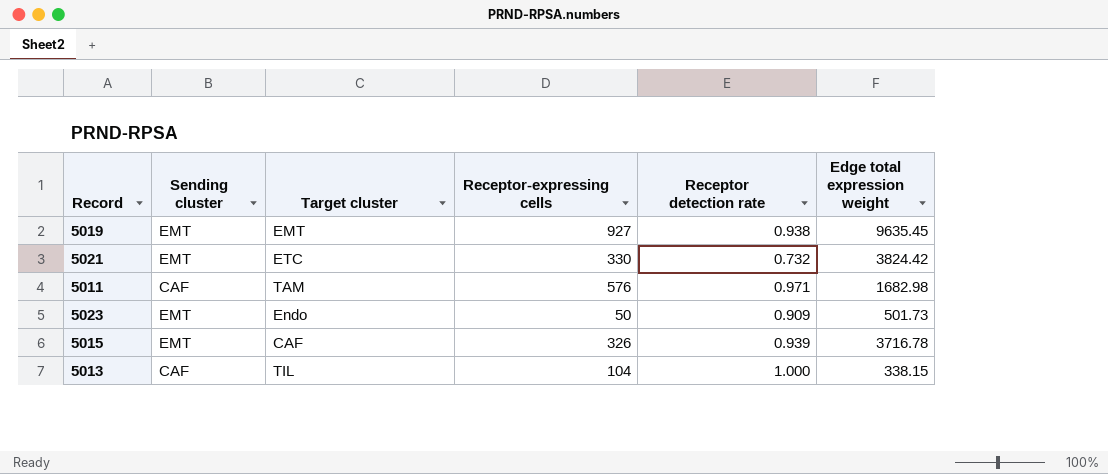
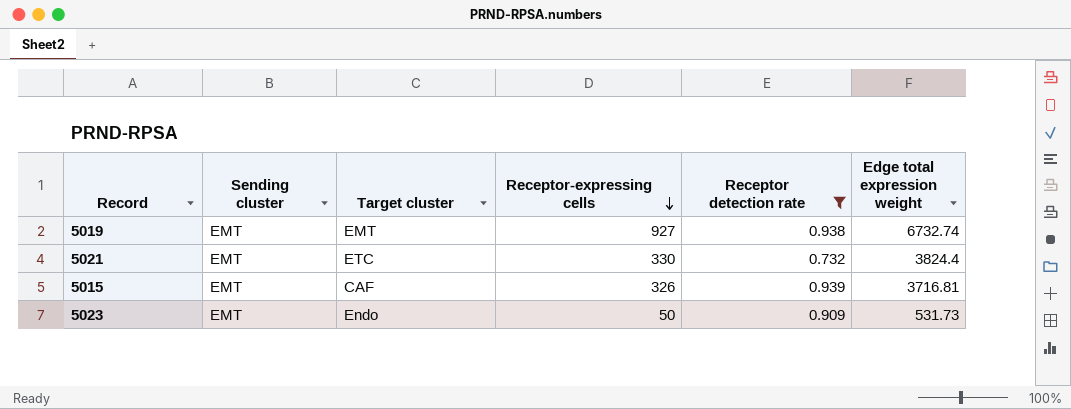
filter: none -> Receptor detection rate <= 0.939
row order: none -> Receptor-expressing cells descending
5019 | Edge total expression weight: 9635.45 -> 6732.74
5021 | Edge total expression weight: 3824.42 -> 3824.4
5015 | Edge total expression weight: 3716.78 -> 3716.81
5023 | Edge total expression weight: 501.73 -> 531.73

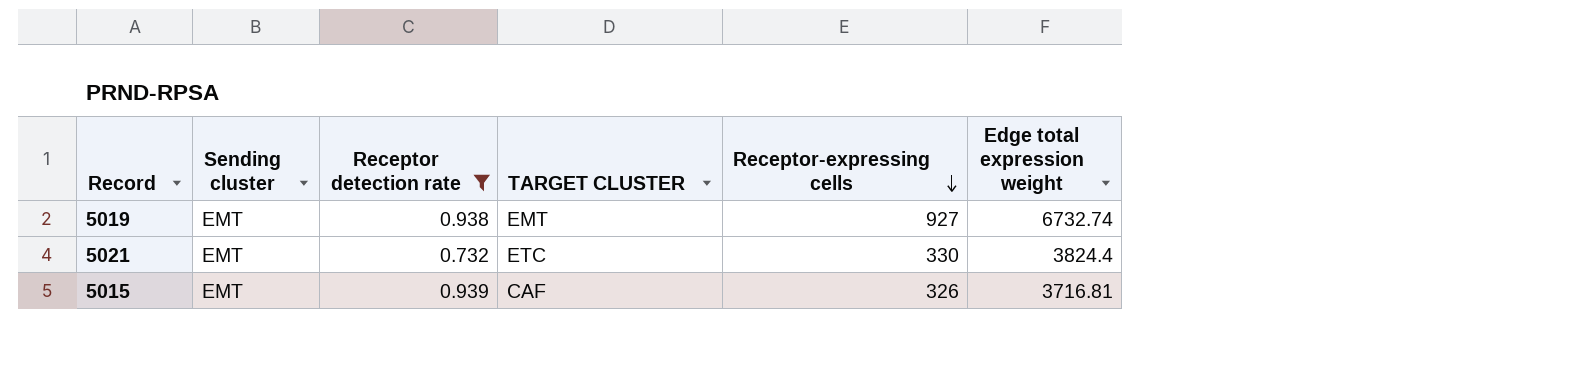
column Receptor detection rate | position: 5 -> 3
column name: Target cluster -> TARGET CLUSTER
row 5023: EMT | Endo | 50 | 0.909 | 531.73 -> none

